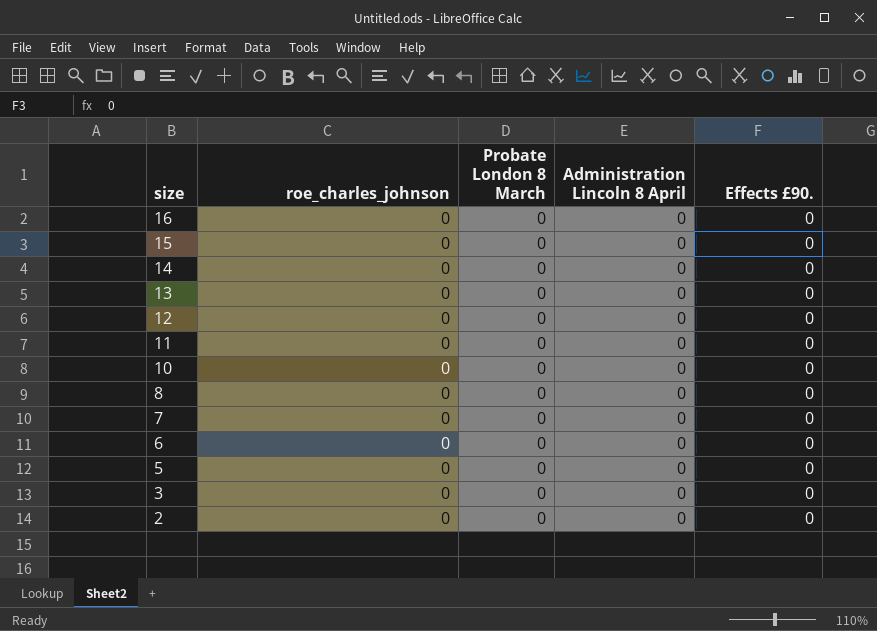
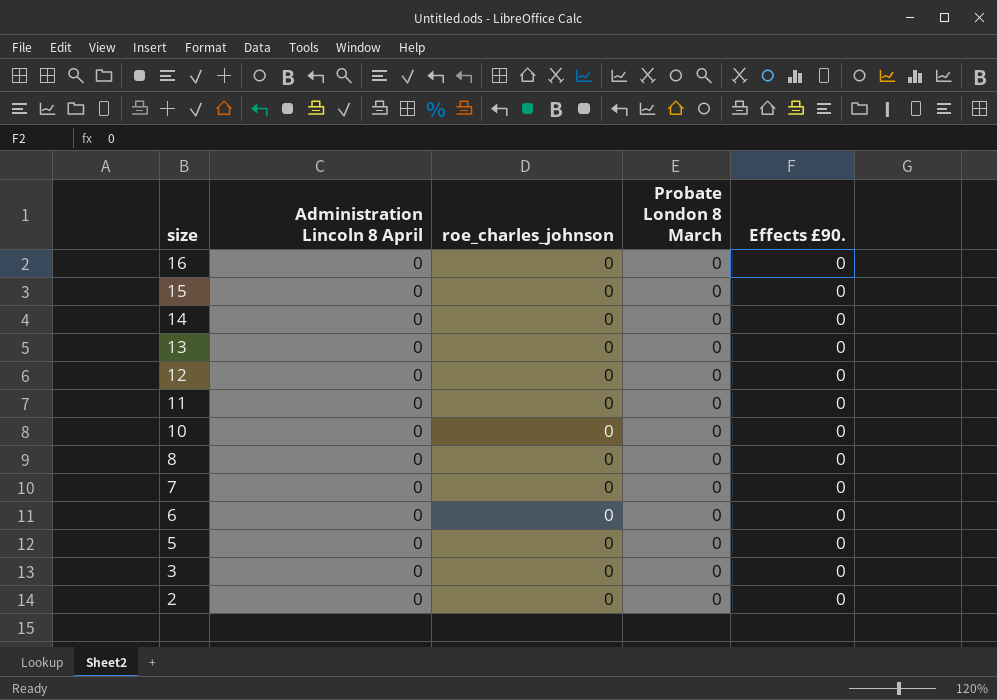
column Administration Lincoln 8 April | position: 4 -> 2

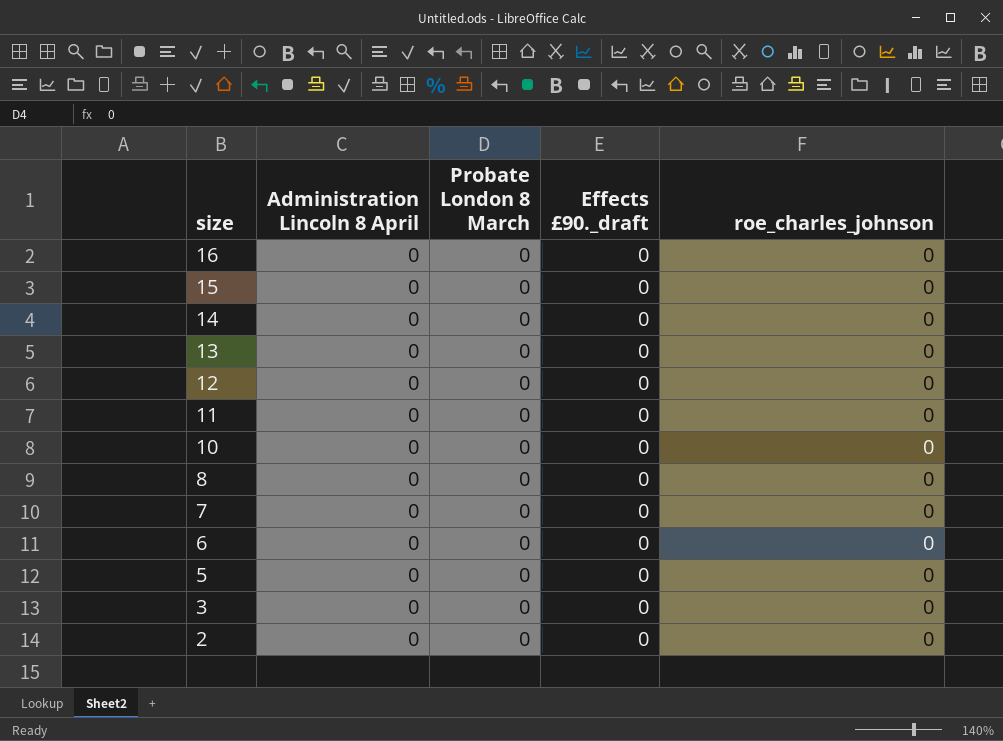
column name: Effects £90. -> Effects £90._draft
column roe_charles_johnson | position: 3 -> 5

